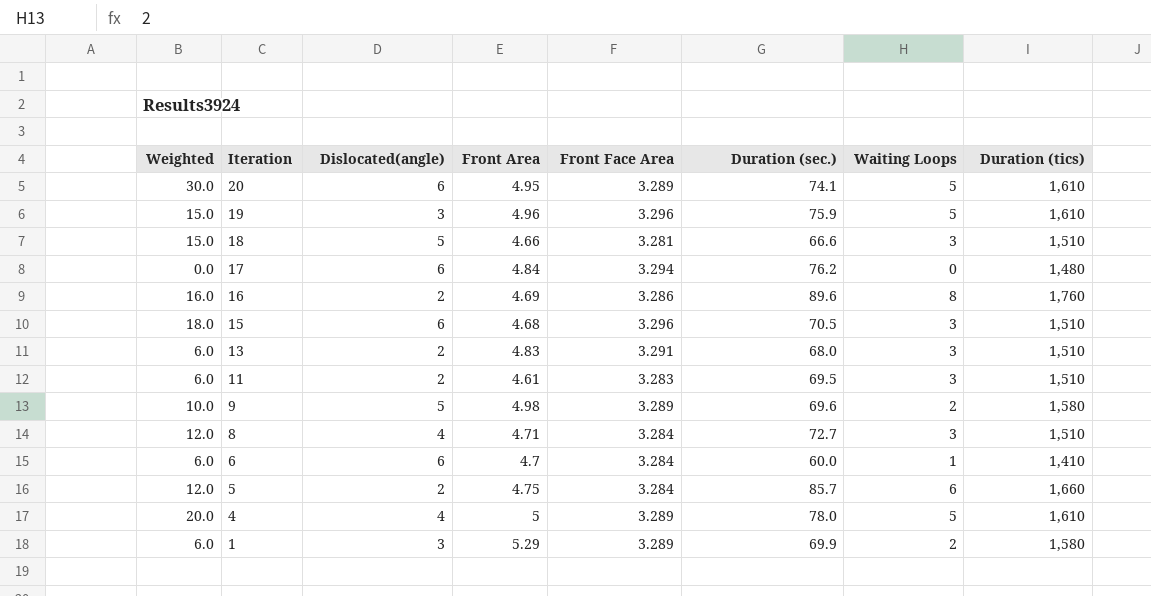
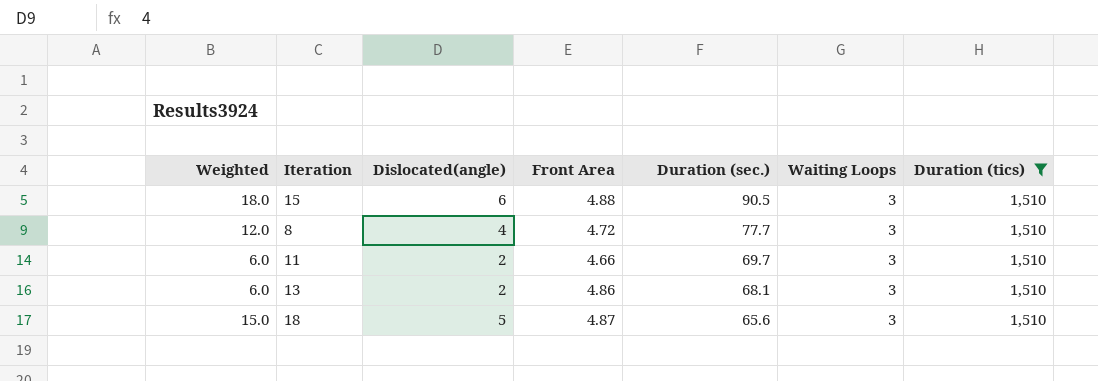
filter: none -> Duration (tics) = 1,510
row order: Iteration descending -> Duration (sec.) descending
column Front Face Area | position: 5 -> none
15 | Front Area: 4.68 -> 4.88
15 | Duration (sec.): 70.5 -> 90.5
8 | Front Area: 4.71 -> 4.72
8 | Duration (sec.): 72.7 -> 77.7
11 | Front Area: 4.61 -> 4.66
11 | Duration (sec.): 69.5 -> 69.7
13 | Front Area: 4.83 -> 4.86
13 | Duration (sec.): 68.0 -> 68.1
18 | Front Area: 4.66 -> 4.87
18 | Duration (sec.): 66.6 -> 65.6

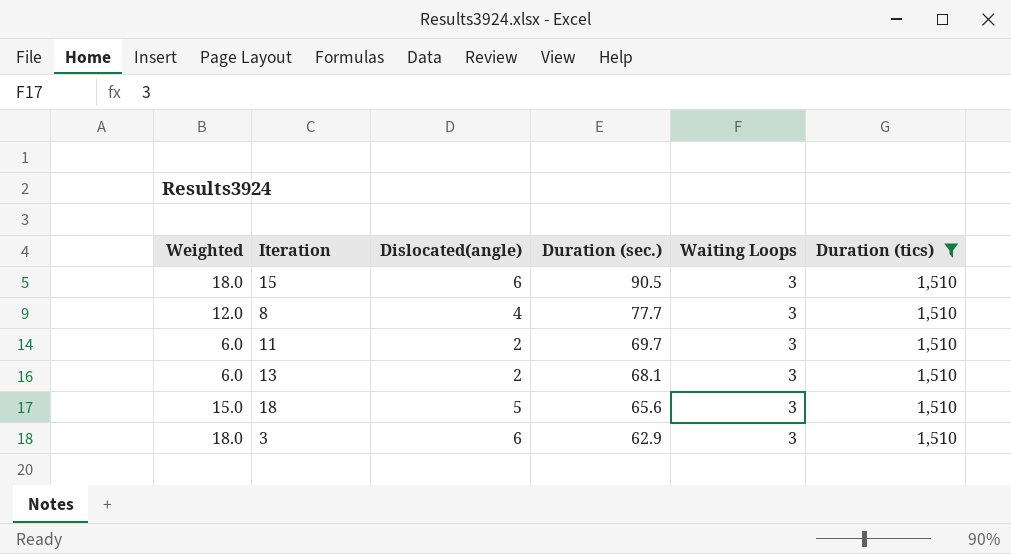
column Front Area | position: 4 -> none
row 3: none -> 18.0 | 6 | 62.9 | 3 | 1,510

